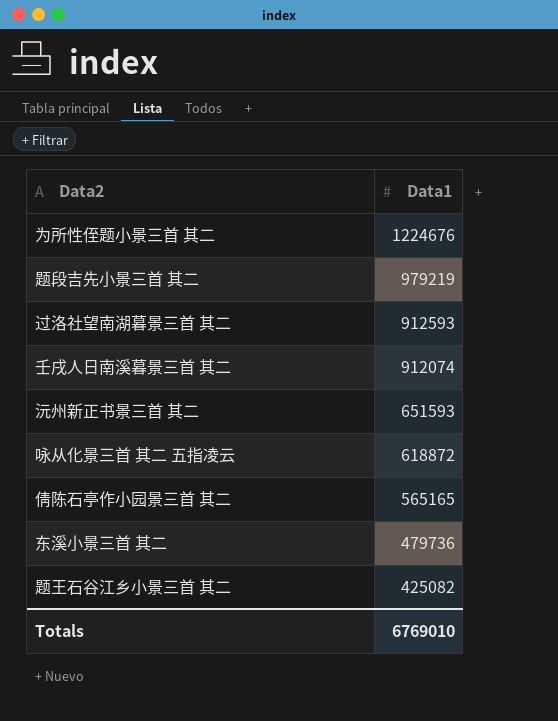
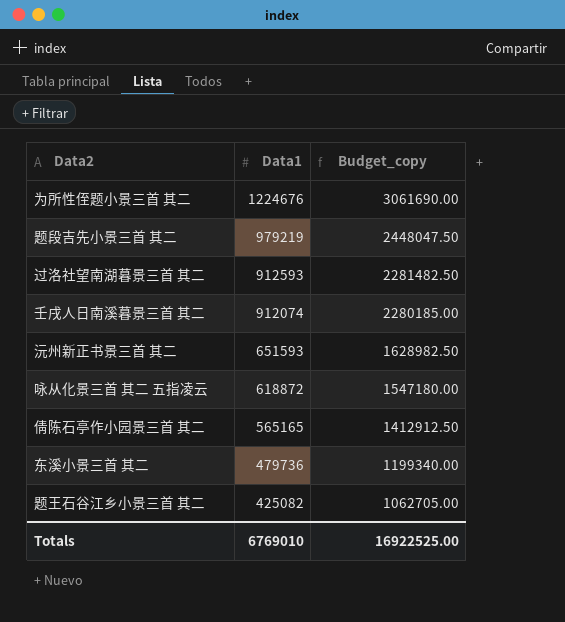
column Budget_copy | formula: none -> [Data1] * 2.5

